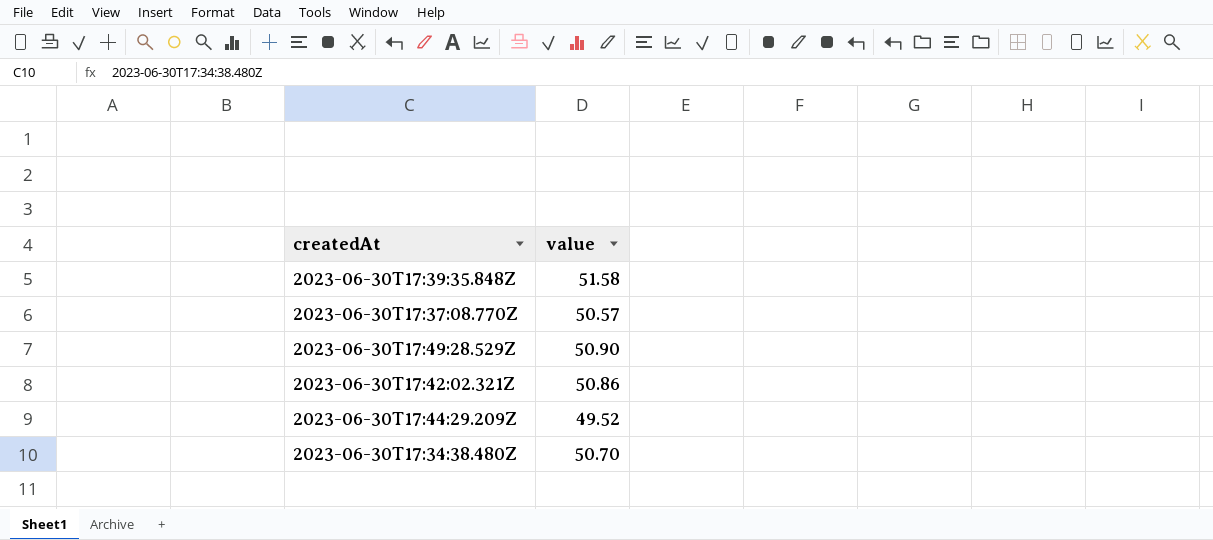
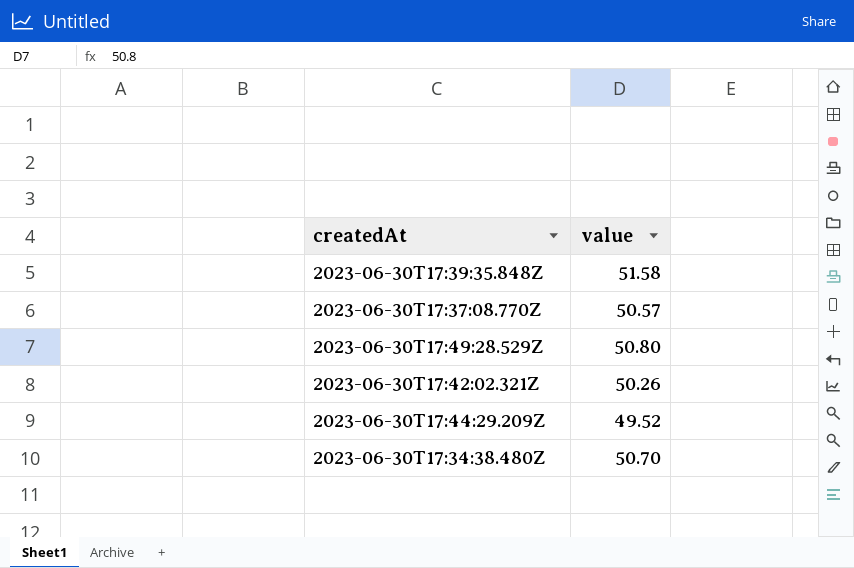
2023-06-30T17:49:28.529Z | value: 50.90 -> 50.80
2023-06-30T17:42:02.321Z | value: 50.86 -> 50.26

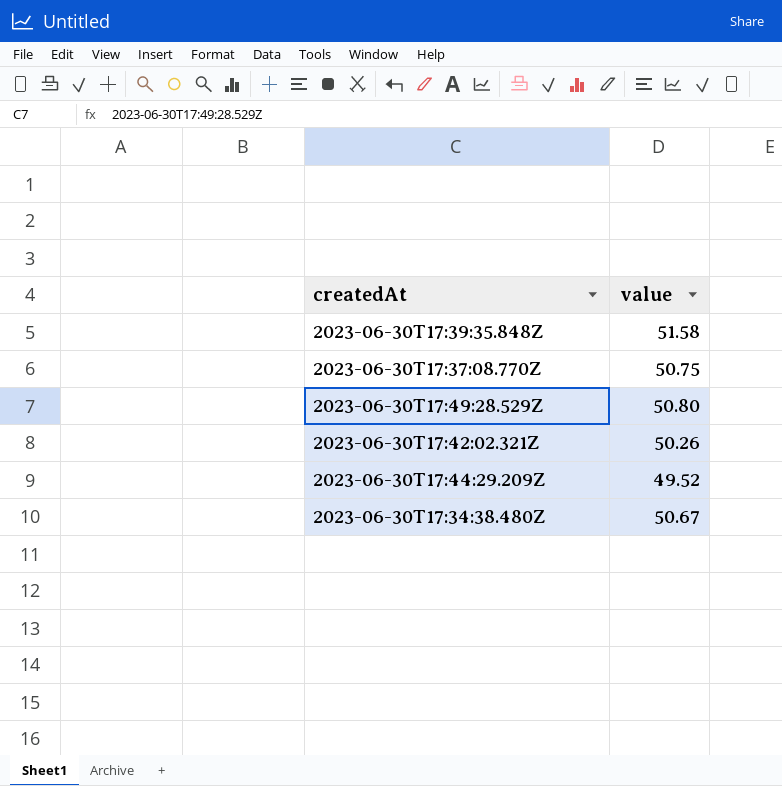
2023-06-30T17:37:08.770Z | value: 50.57 -> 50.75
2023-06-30T17:34:38.480Z | value: 50.70 -> 50.67

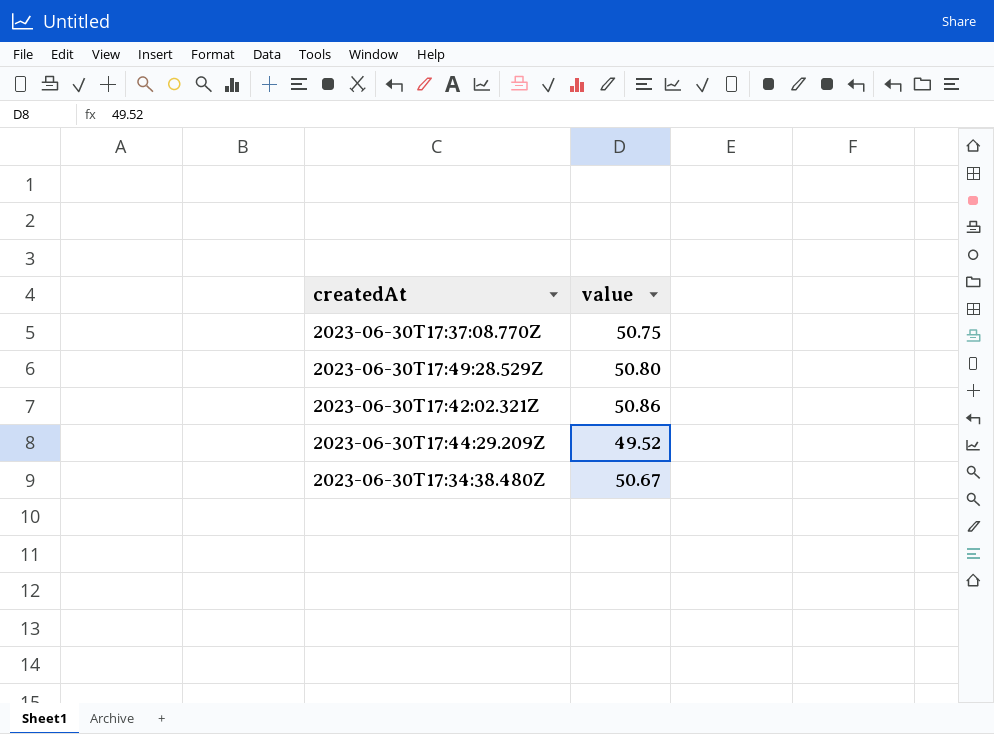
row 2023-06-30T17:39:35.848Z: 51.58 -> none
2023-06-30T17:42:02.321Z | value: 50.26 -> 50.86

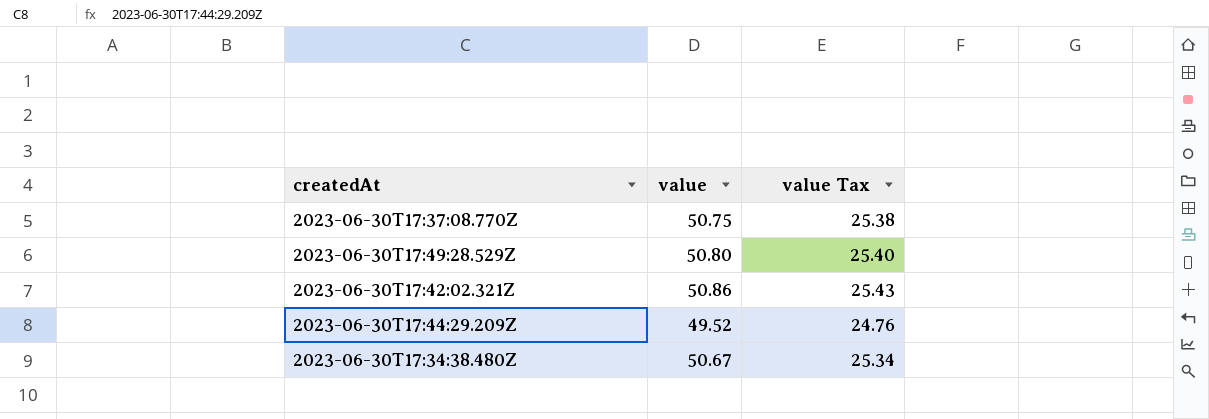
column value Tax | formula: none -> [value] * 0.5

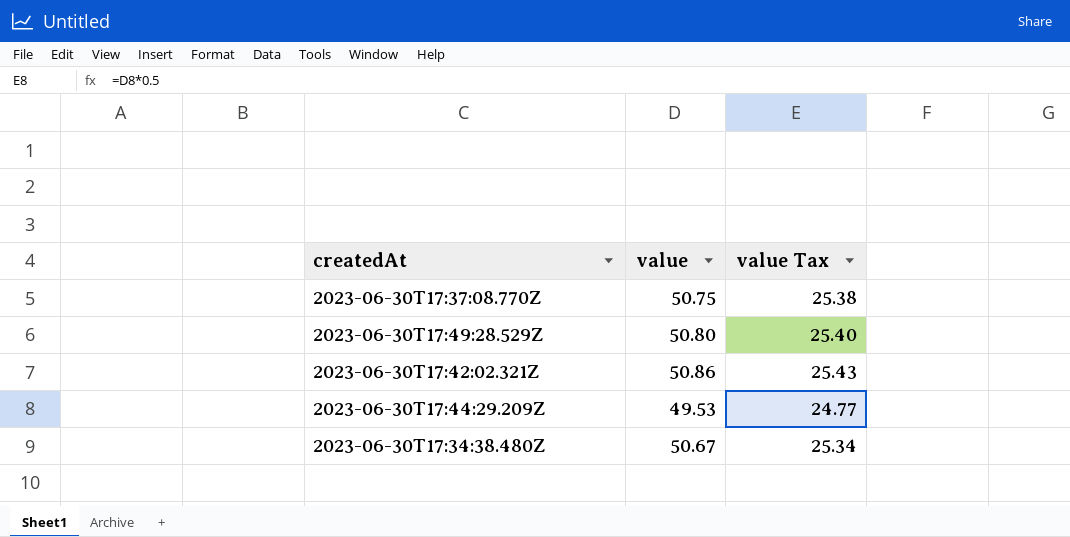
2023-06-30T17:44:29.209Z | value: 49.52 -> 49.53
2023-06-30T17:44:29.209Z | value Tax: 24.76 -> 24.77

